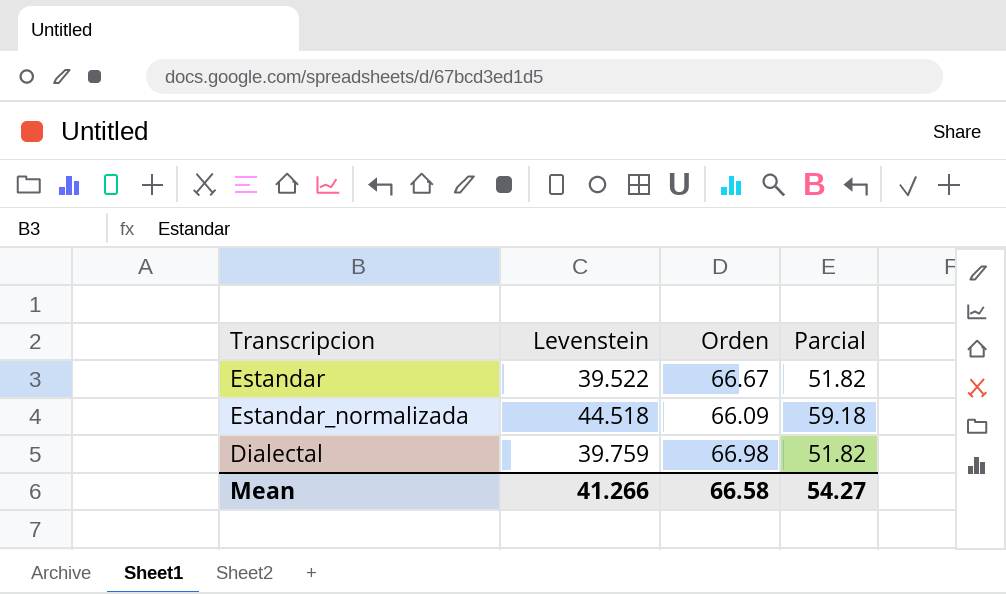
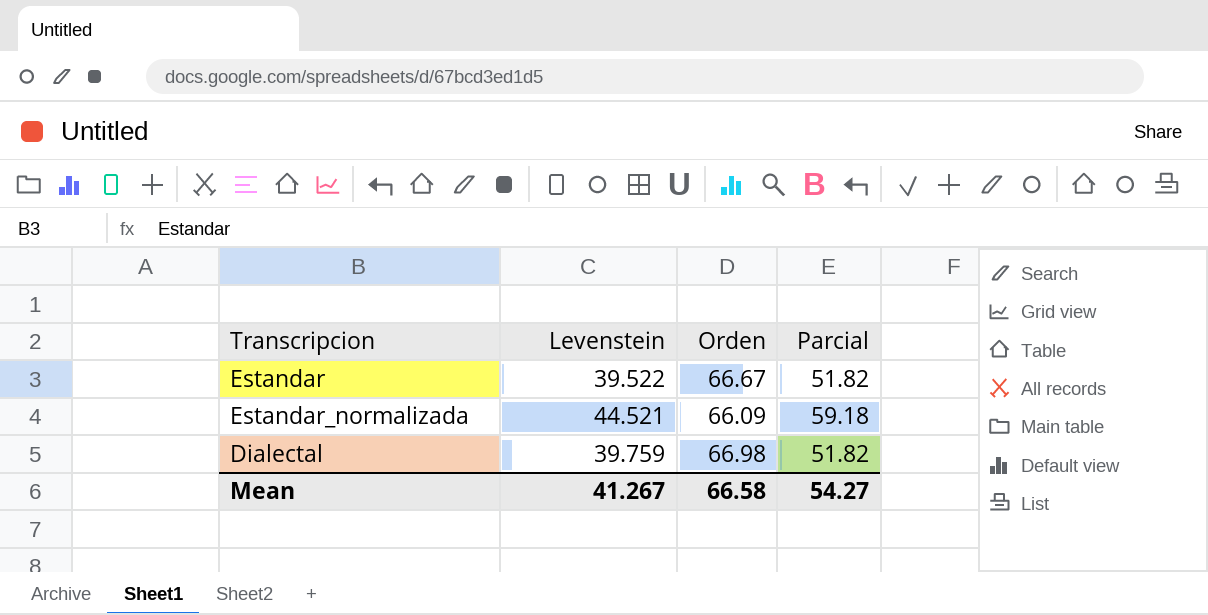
Estandar_normalizada | Levenstein: 44.518 -> 44.521
Mean | Levenstein: 41.266 -> 41.267

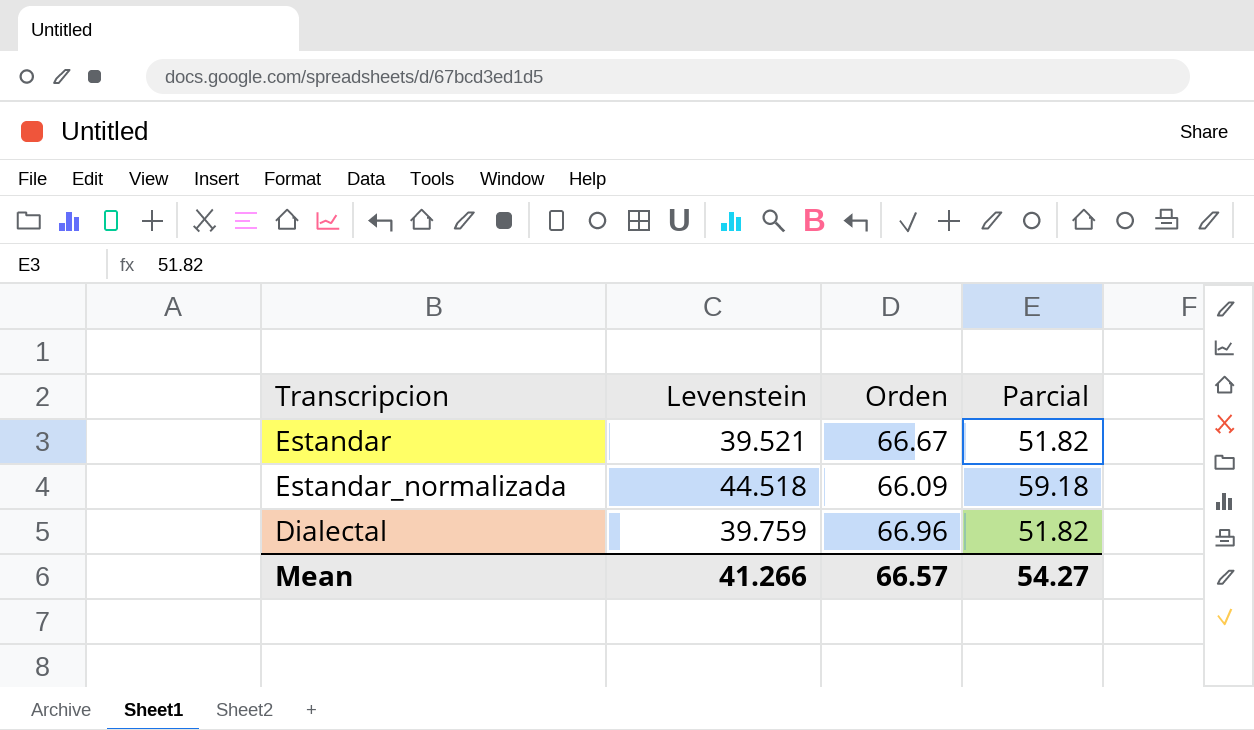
Estandar | Levenstein: 39.522 -> 39.521
Estandar_normalizada | Levenstein: 44.521 -> 44.518
Dialectal | Orden: 66.98 -> 66.96
Mean | Levenstein: 41.267 -> 41.266
Mean | Orden: 66.58 -> 66.57

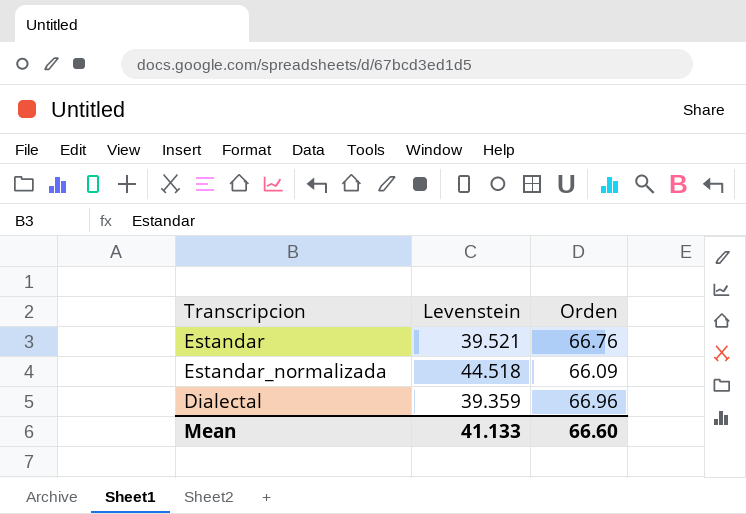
column Parcial | position: 4 -> none
Estandar | Orden: 66.67 -> 66.76
Dialectal | Levenstein: 39.759 -> 39.359
Mean | Levenstein: 41.266 -> 41.133
Mean | Orden: 66.57 -> 66.60

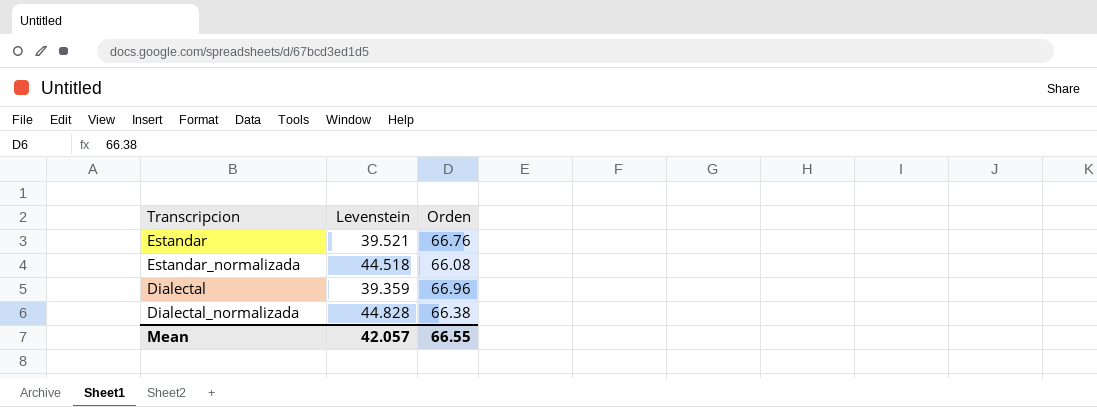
Estandar_normalizada | Orden: 66.09 -> 66.08
row Dialectal_normalizada: none -> 44.828 | 66.38
Mean | Levenstein: 41.133 -> 42.057
Mean | Orden: 66.60 -> 66.55

